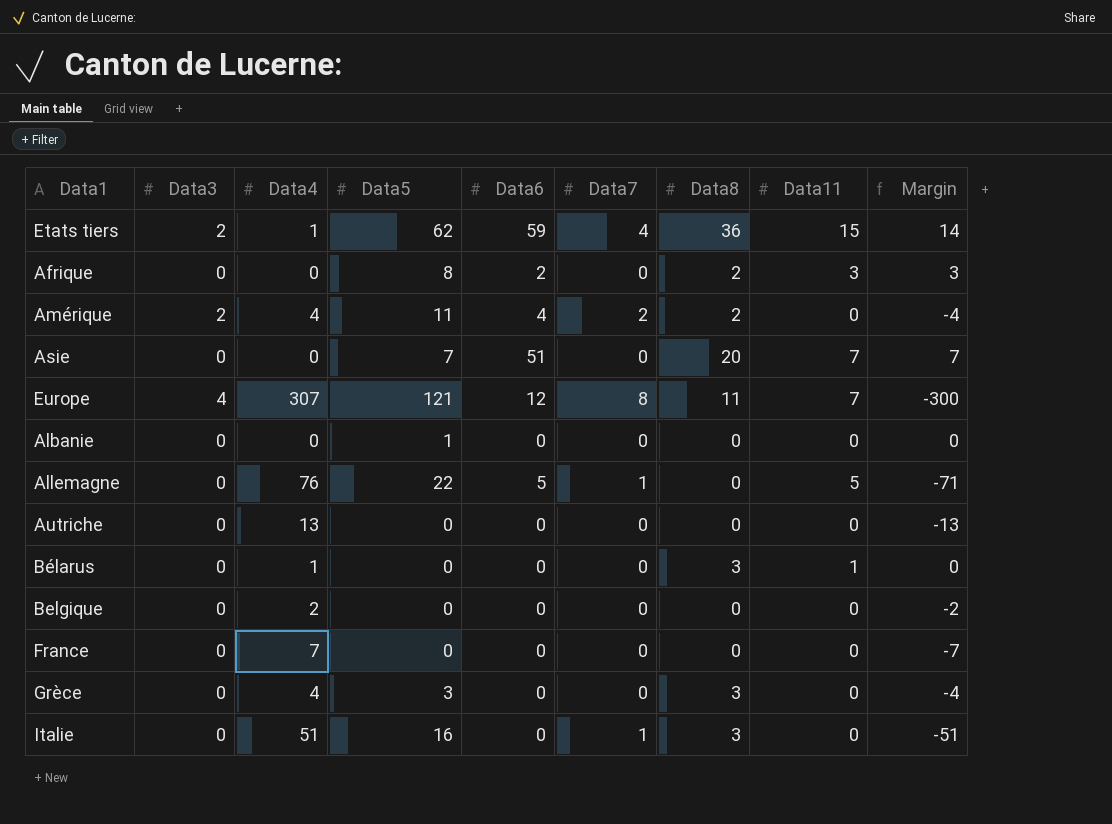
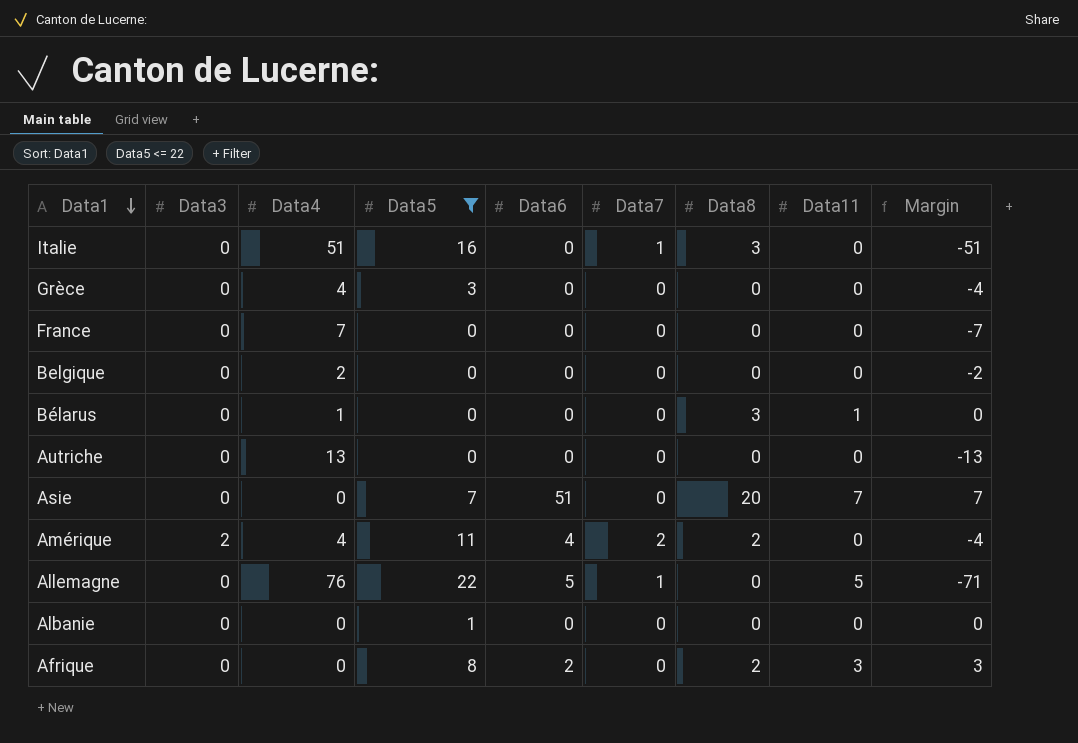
filter: none -> Data5 <= 22
row order: none -> Data1 descending
Grèce | Data8: 3 -> 0

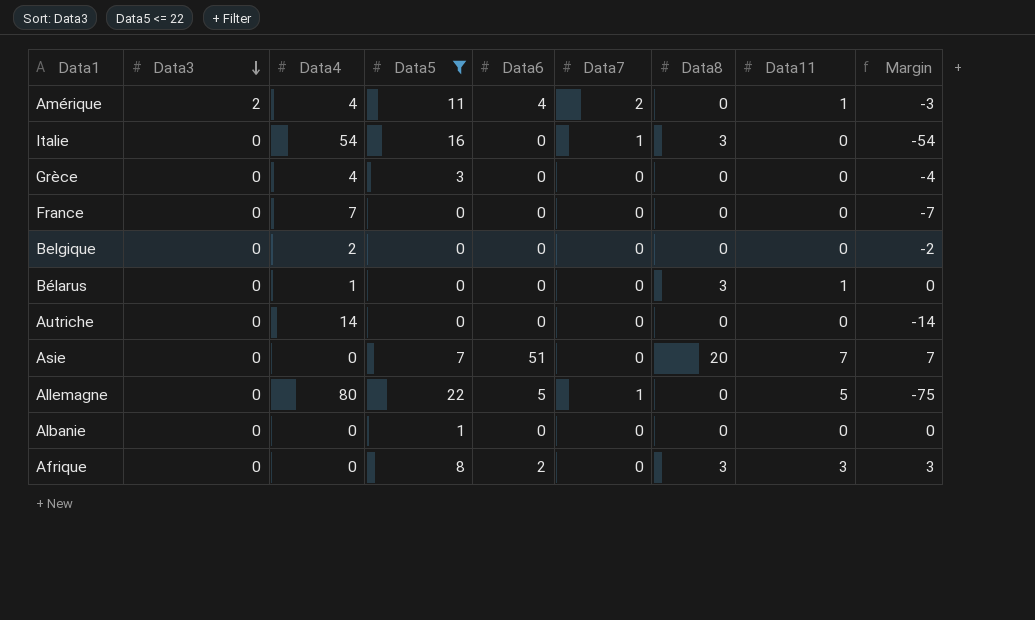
row order: Data1 descending -> Data3 descending
Amérique | Data8: 2 -> 0
Amérique | Data11: 0 -> 1
Amérique | Margin: -4 -> -3
Italie | Data4: 51 -> 54
Italie | Margin: -51 -> -54
Autriche | Data4: 13 -> 14
Autriche | Margin: -13 -> -14
Allemagne | Data4: 76 -> 80
Allemagne | Margin: -71 -> -75
Afrique | Data8: 2 -> 3

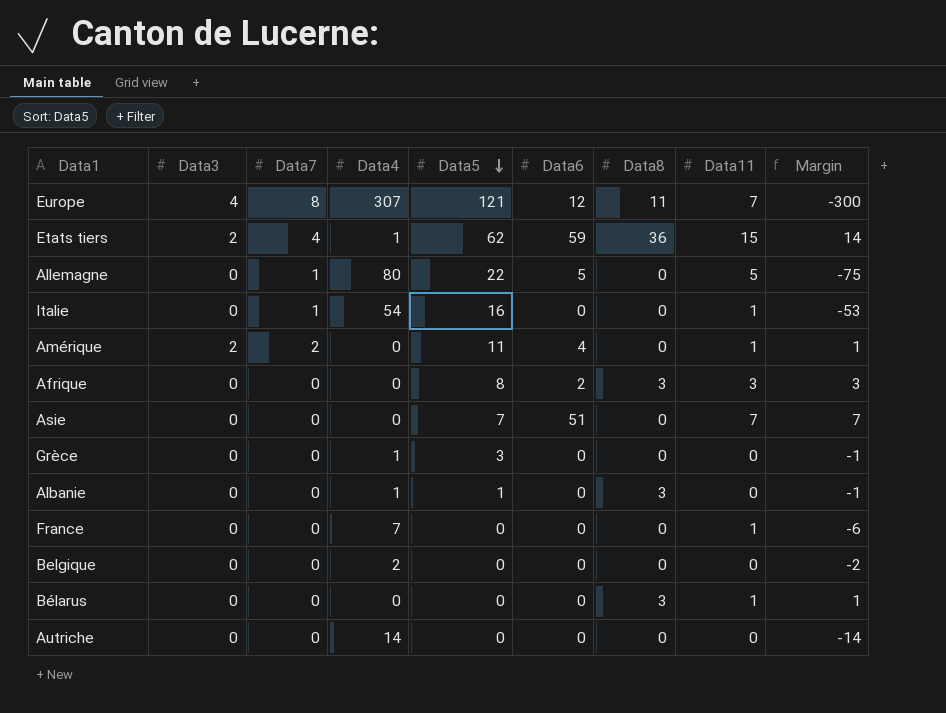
filter: Data5 <= 22 -> none
row order: Data3 descending -> Data5 descending
column Data7 | position: 6 -> 3
Italie | Data8: 3 -> 0
Italie | Data11: 0 -> 1
Italie | Margin: -54 -> -53
Amérique | Data4: 4 -> 0
Amérique | Margin: -3 -> 1
Asie | Data8: 20 -> 0
Grèce | Data4: 4 -> 1
Grèce | Margin: -4 -> -1
Albanie | Data4: 0 -> 1
Albanie | Data8: 0 -> 3
Albanie | Margin: 0 -> -1
France | Data11: 0 -> 1
France | Margin: -7 -> -6
Bélarus | Data4: 1 -> 0
Bélarus | Margin: 0 -> 1

